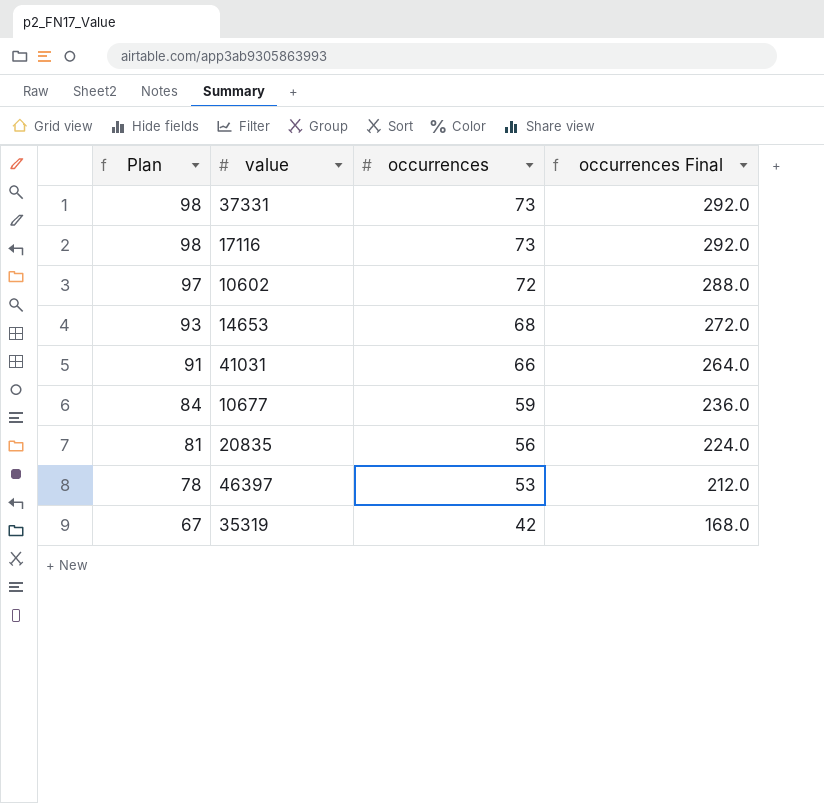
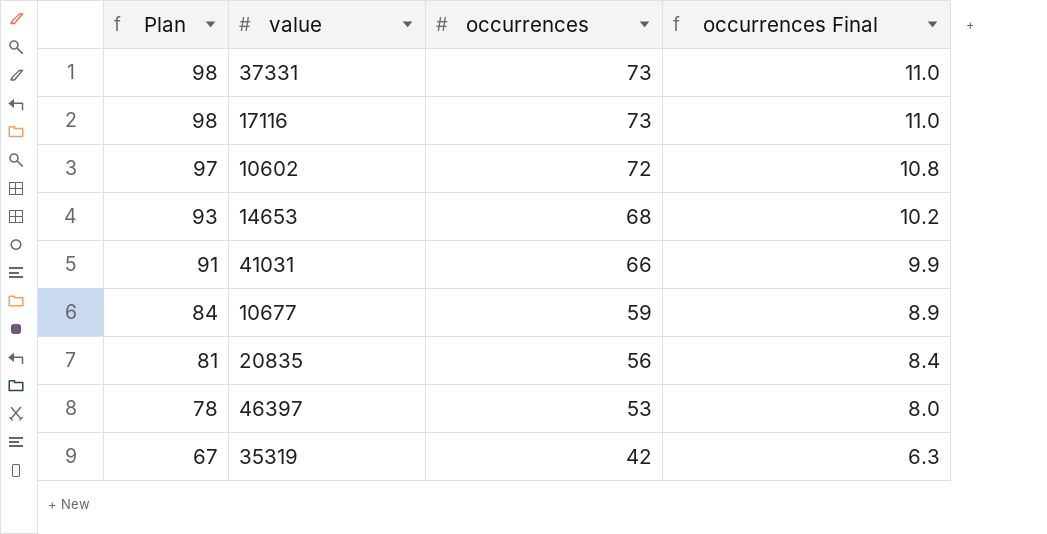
column occurrences Final | formula: [occurrences] * 4 -> [occurrences] * 0.15

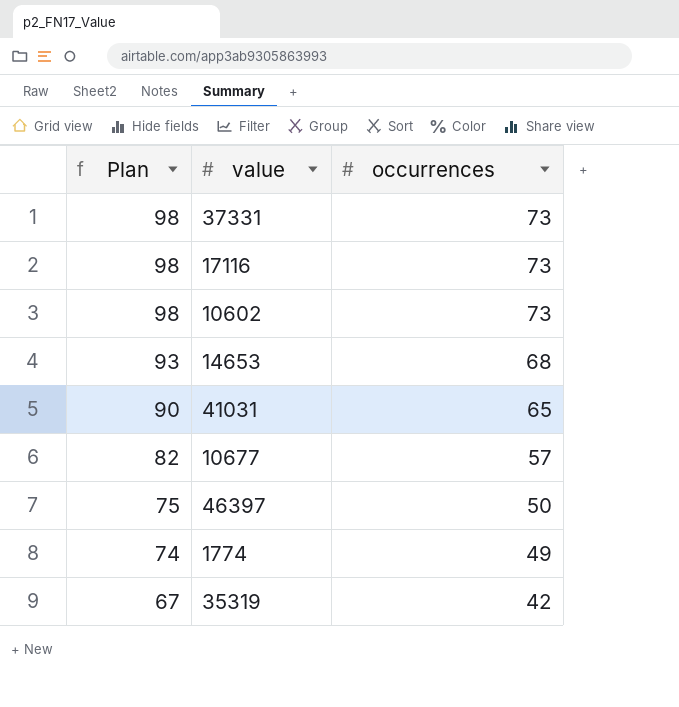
column occurrences Final | formula: [occurrences] * 0.15 -> none
row 20835: 81 | 56 | 8.4 -> none
10602 | Plan: 97 -> 98
10602 | occurrences: 72 -> 73
41031 | Plan: 91 -> 90
41031 | occurrences: 66 -> 65
10677 | Plan: 84 -> 82
10677 | occurrences: 59 -> 57
46397 | Plan: 78 -> 75
46397 | occurrences: 53 -> 50
row 1774: none -> 74 | 49

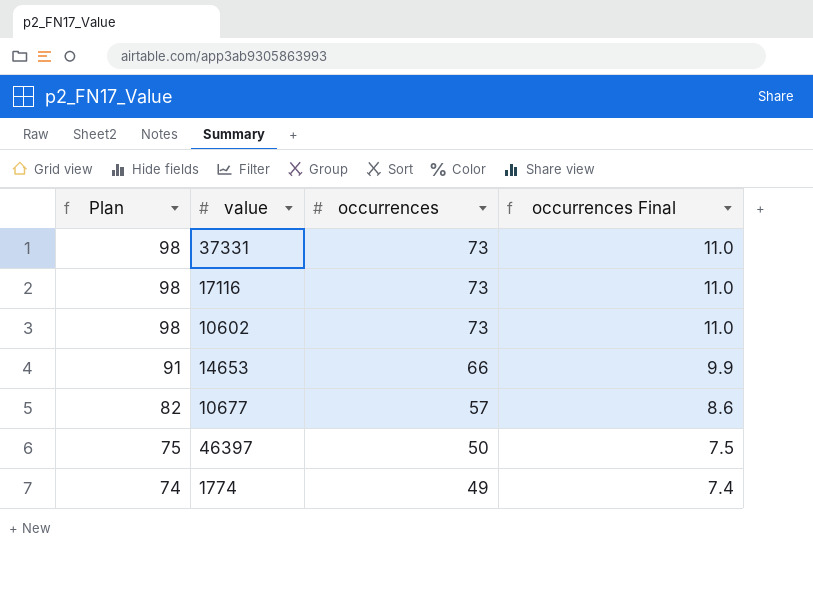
column occurrences Final | formula: none -> [occurrences] * 0.15
row 41031: 90 | 65 -> none
row 35319: 67 | 42 -> none
14653 | Plan: 93 -> 91
14653 | occurrences: 68 -> 66

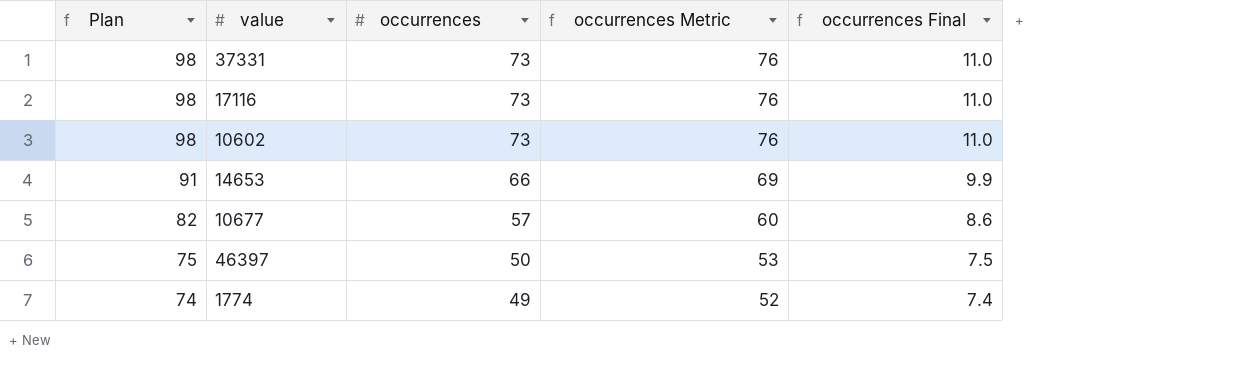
column occurrences Metric | formula: none -> [occurrences] + 3

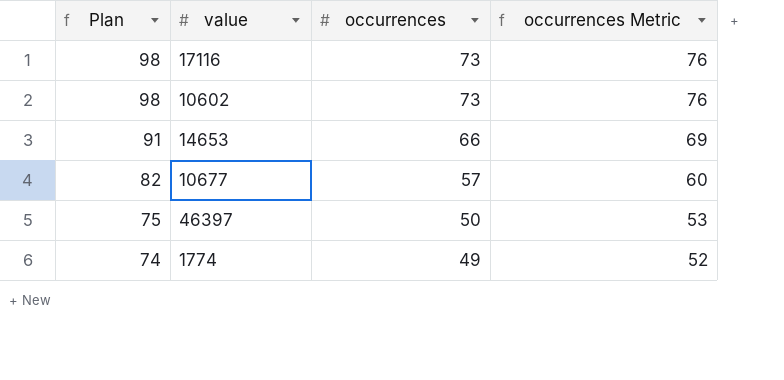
column occurrences Final | formula: [occurrences] * 0.15 -> none
row 37331: 98 | 73 | 76 | 11.0 -> none

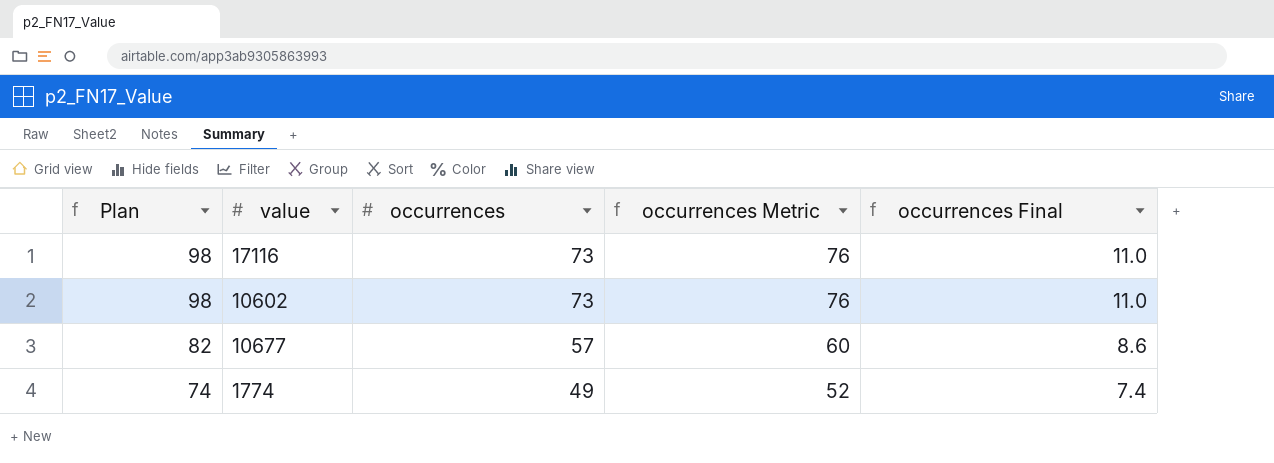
column occurrences Final | formula: none -> [occurrences] * 0.15
row 14653: 91 | 66 | 69 -> none
row 46397: 75 | 50 | 53 -> none

